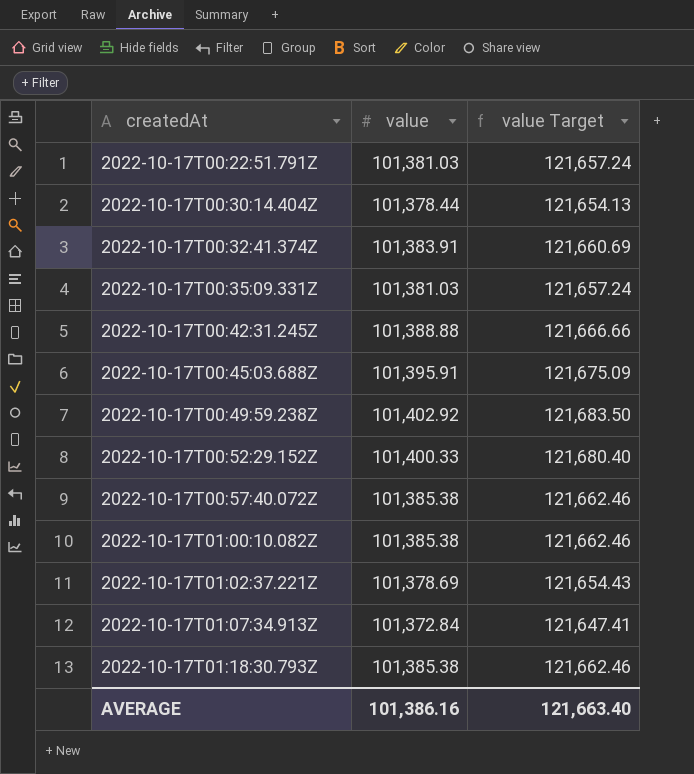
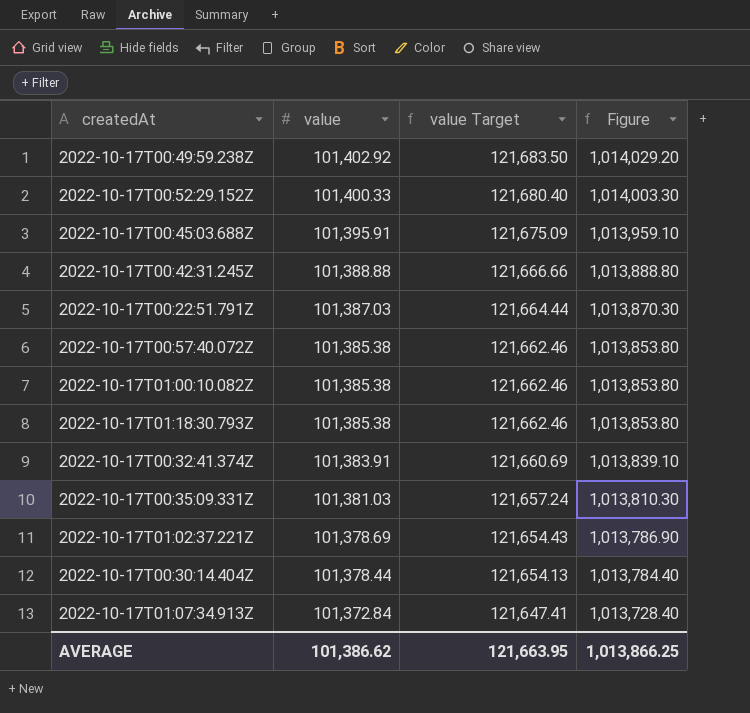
row order: createdAt ascending -> value descending
column Figure | formula: none -> [value] * 10
2022-10-17T00:22:51.791Z | value: 101,381.03 -> 101,387.03
2022-10-17T00:22:51.791Z | value Target: 121,657.24 -> 121,664.44
AVERAGE | value: 101,386.16 -> 101,386.62
AVERAGE | value Target: 121,663.40 -> 121,663.95

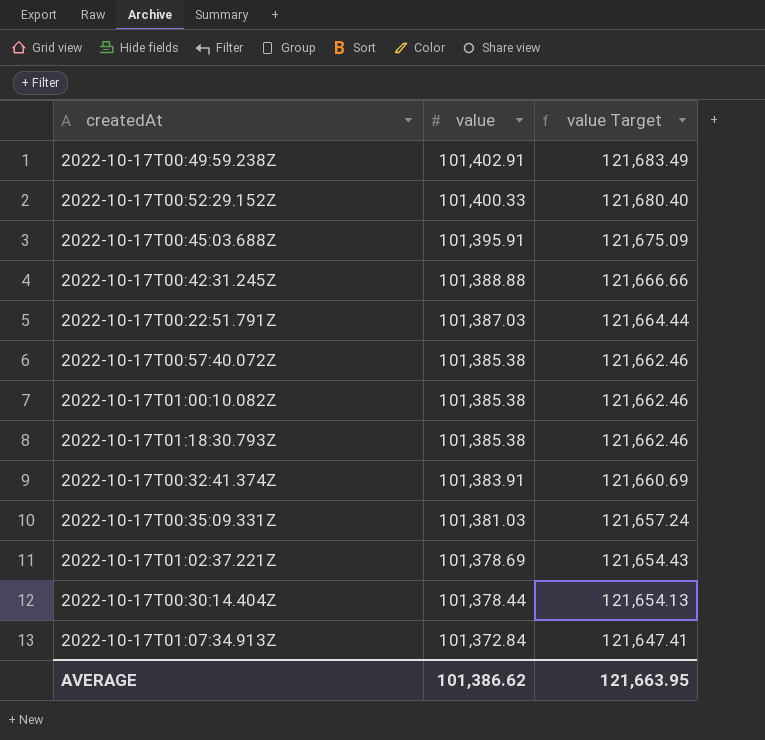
column Figure | formula: [value] * 10 -> none
2022-10-17T00:49:59.238Z | value: 101,402.92 -> 101,402.91
2022-10-17T00:49:59.238Z | value Target: 121,683.50 -> 121,683.49

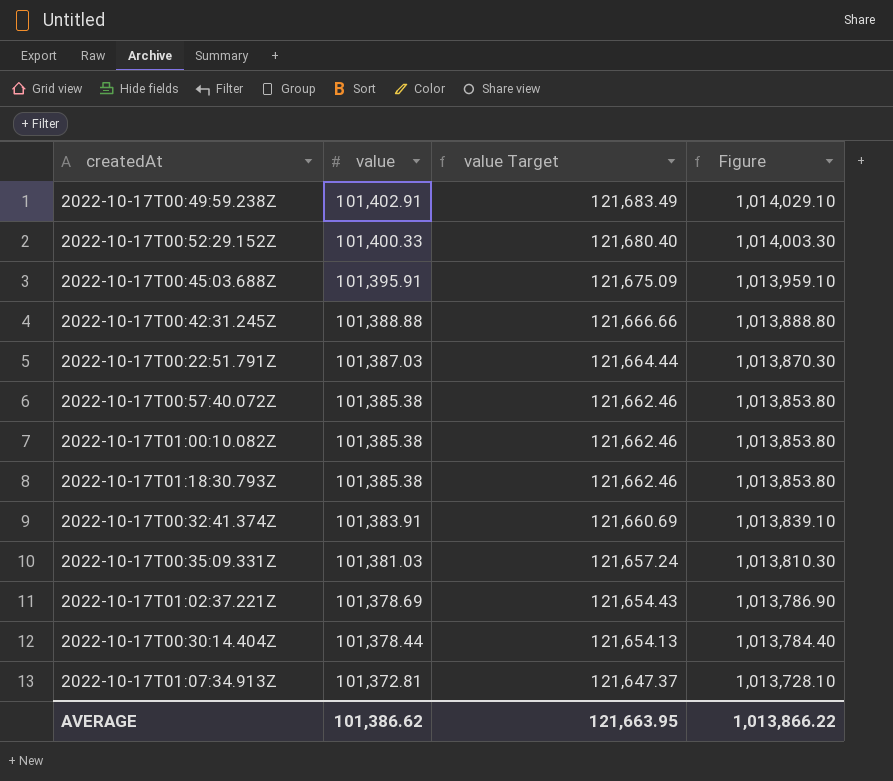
column Figure | formula: none -> [value] * 10
2022-10-17T01:07:34.913Z | value: 101,372.84 -> 101,372.81
2022-10-17T01:07:34.913Z | value Target: 121,647.41 -> 121,647.37

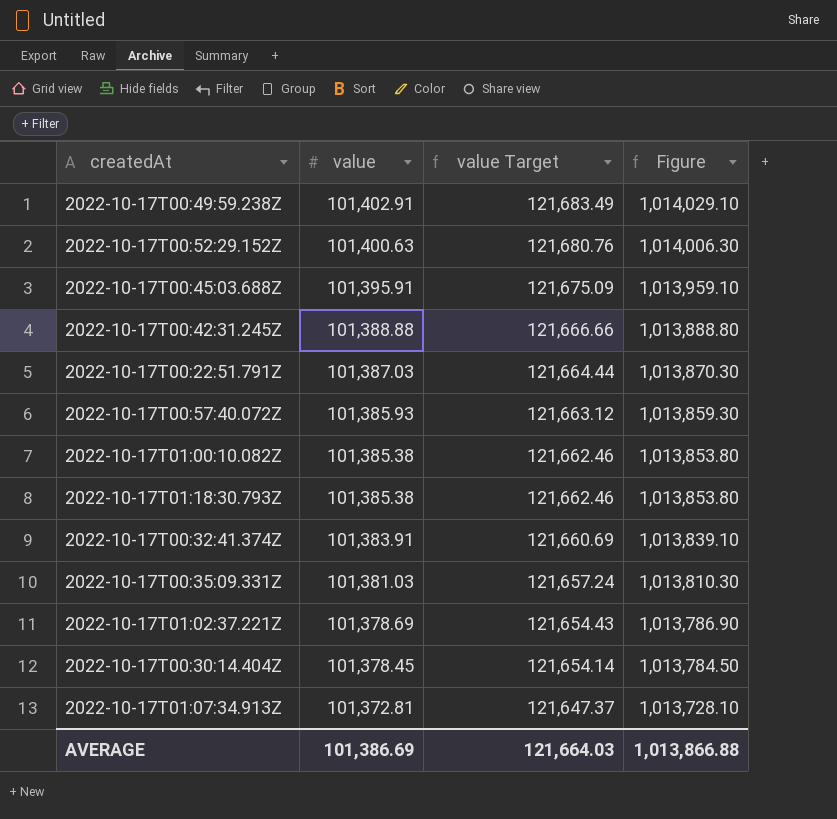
2022-10-17T00:52:29.152Z | value: 101,400.33 -> 101,400.63
2022-10-17T00:52:29.152Z | value Target: 121,680.40 -> 121,680.76
2022-10-17T00:52:29.152Z | Figure: 1,014,003.30 -> 1,014,006.30
2022-10-17T00:57:40.072Z | value: 101,385.38 -> 101,385.93
2022-10-17T00:57:40.072Z | value Target: 121,662.46 -> 121,663.12
2022-10-17T00:57:40.072Z | Figure: 1,013,853.80 -> 1,013,859.30
2022-10-17T00:30:14.404Z | value: 101,378.44 -> 101,378.45
2022-10-17T00:30:14.404Z | value Target: 121,654.13 -> 121,654.14
2022-10-17T00:30:14.404Z | Figure: 1,013,784.40 -> 1,013,784.50
AVERAGE | value: 101,386.62 -> 101,386.69
AVERAGE | value Target: 121,663.95 -> 121,664.03
AVERAGE | Figure: 1,013,866.22 -> 1,013,866.88

